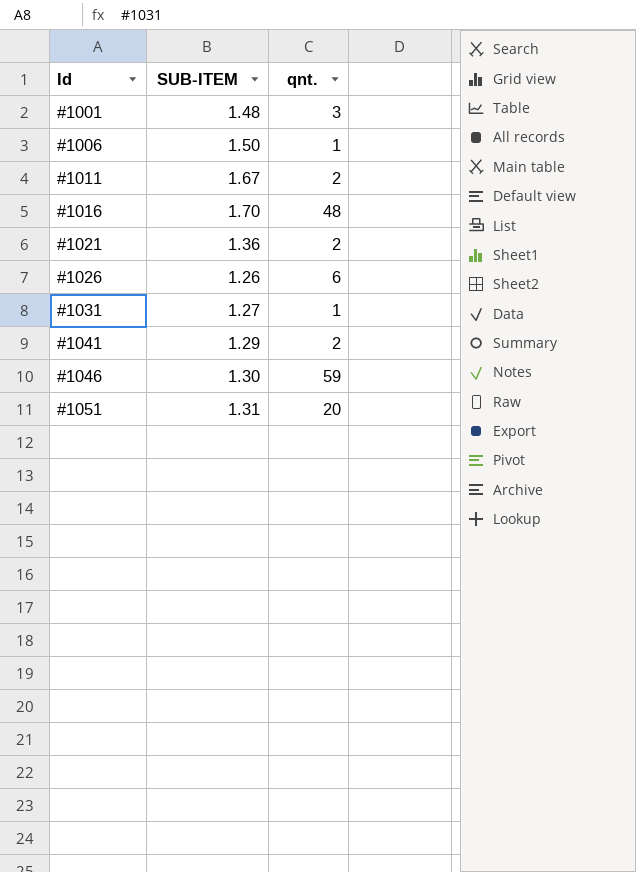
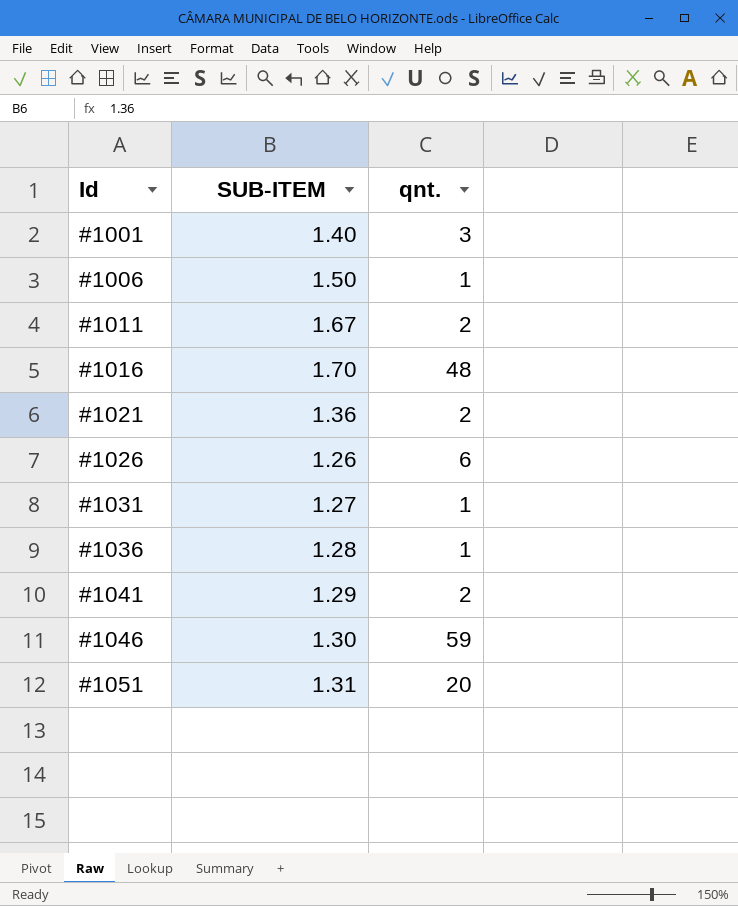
#1001 | SUB-ITEM: 1.48 -> 1.40
row #1036: none -> 1.28 | 1

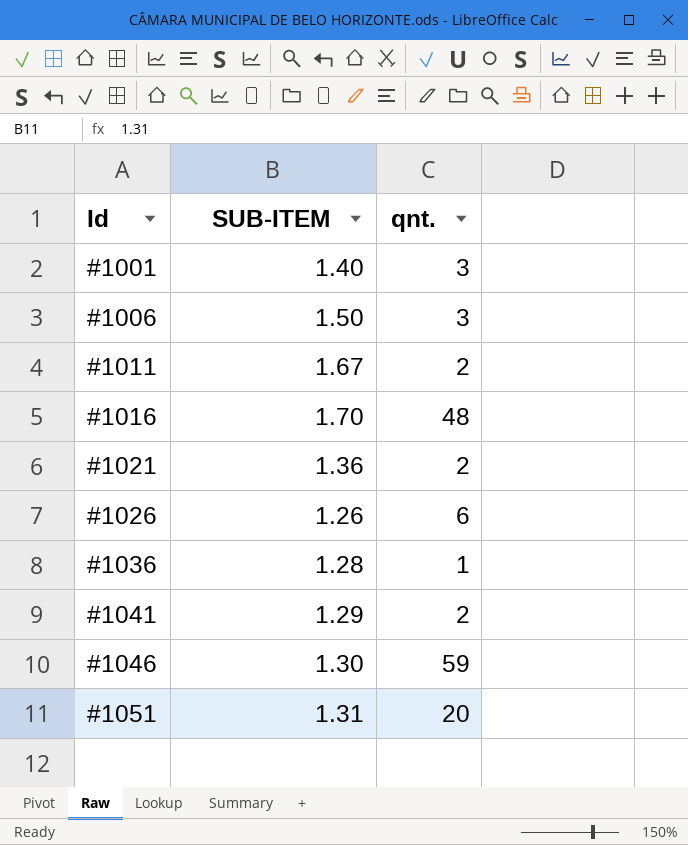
row #1031: 1.27 | 1 -> none
#1006 | qnt.: 1 -> 3

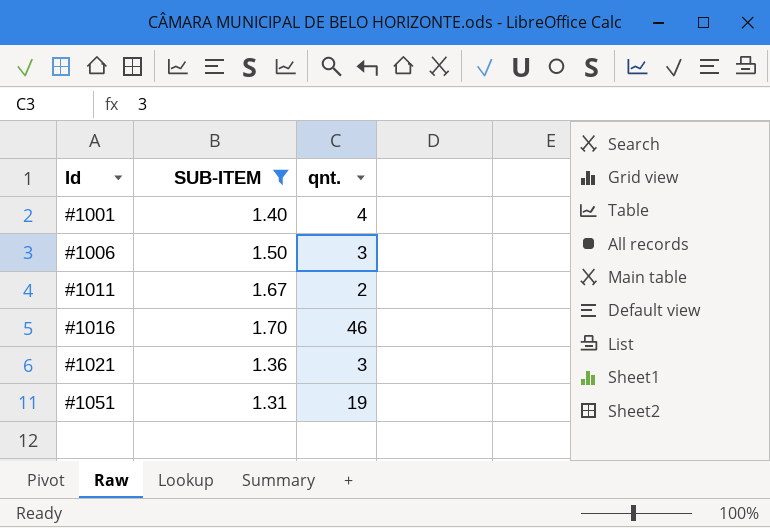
filter: none -> SUB-ITEM >= 1.31
#1001 | qnt.: 3 -> 4
#1016 | qnt.: 48 -> 46
#1021 | qnt.: 2 -> 3
#1051 | qnt.: 20 -> 19

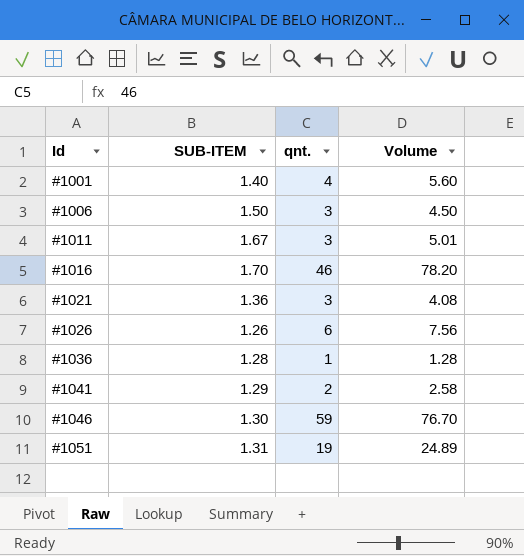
filter: SUB-ITEM >= 1.31 -> none
column Volume | formula: none -> [SUB-ITEM] * [qnt.]
#1011 | qnt.: 2 -> 3

